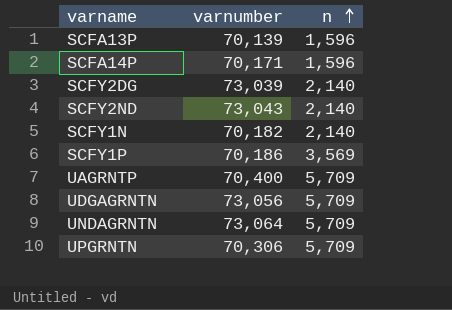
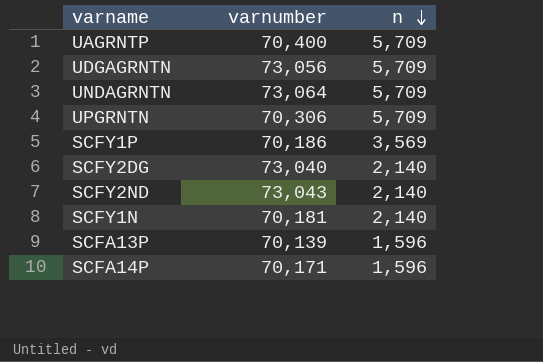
row order: n ascending -> n descending
SCFY2DG | varnumber: 73,039 -> 73,040
SCFY1N | varnumber: 70,182 -> 70,181

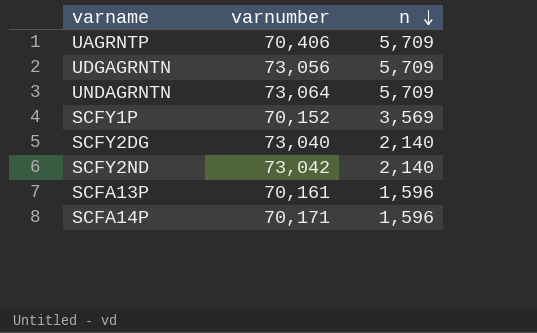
row UPGRNTN: 70,306 | 5,709 -> none
row SCFY1N: 70,181 | 2,140 -> none
UAGRNTP | varnumber: 70,400 -> 70,406
SCFY1P | varnumber: 70,186 -> 70,152
SCFY2ND | varnumber: 73,043 -> 73,042
SCFA13P | varnumber: 70,139 -> 70,161

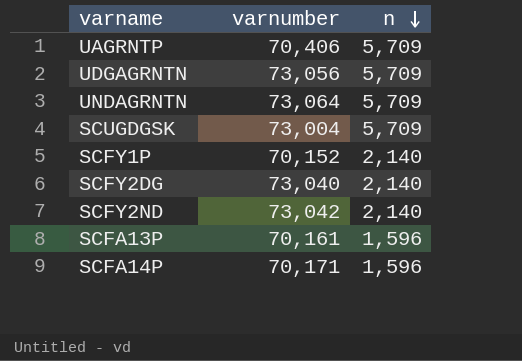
row SCUGDGSK: none -> 73,004 | 5,709
SCFY1P | n: 3,569 -> 2,140

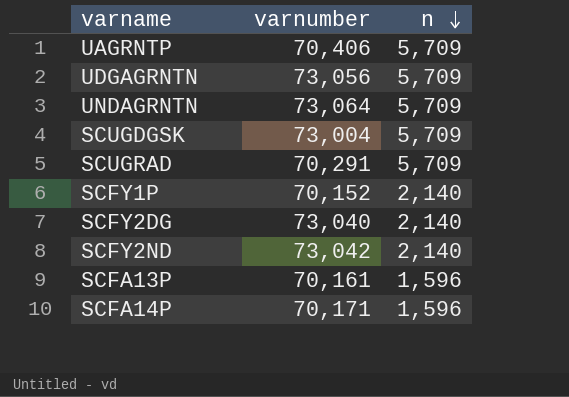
row SCUGRAD: none -> 70,291 | 5,709

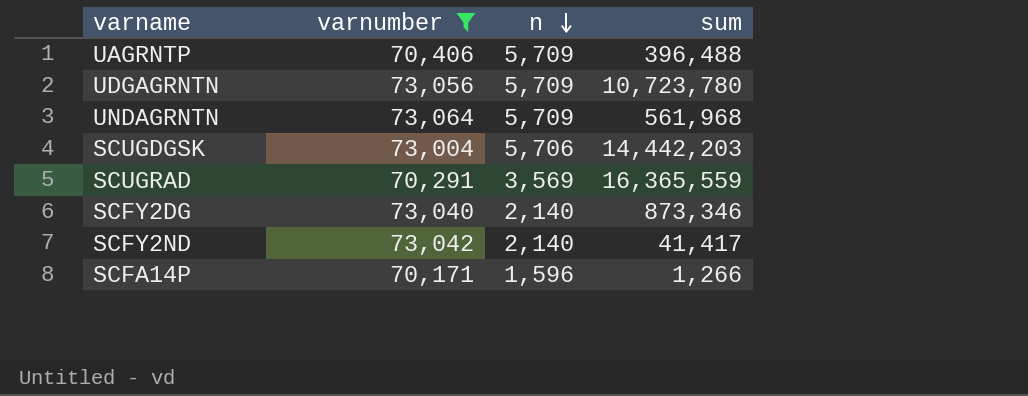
filter: none -> varnumber >= 70,171
column sum | position: none -> 4
SCUGDGSK | n: 5,709 -> 5,706
SCUGRAD | n: 5,709 -> 3,569

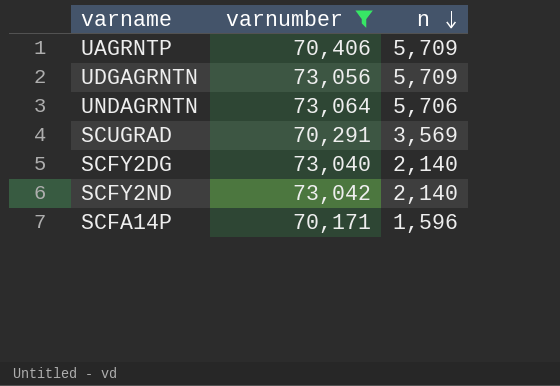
column sum | position: 4 -> none
row SCUGDGSK: 73,004 | 5,706 | 14,442,203 -> none
UNDAGRNTN | n: 5,709 -> 5,706

